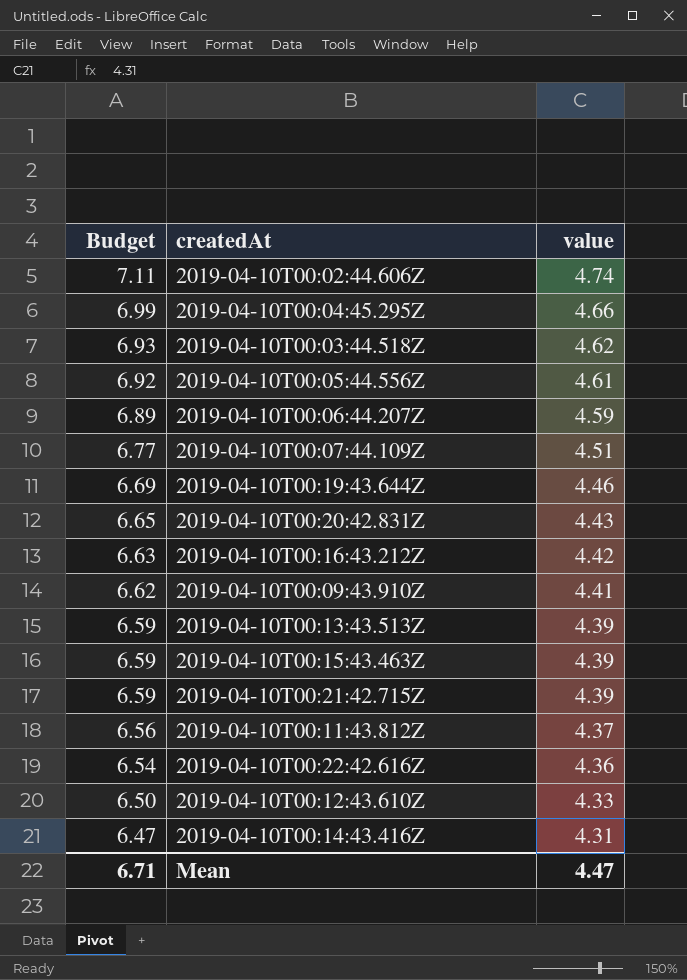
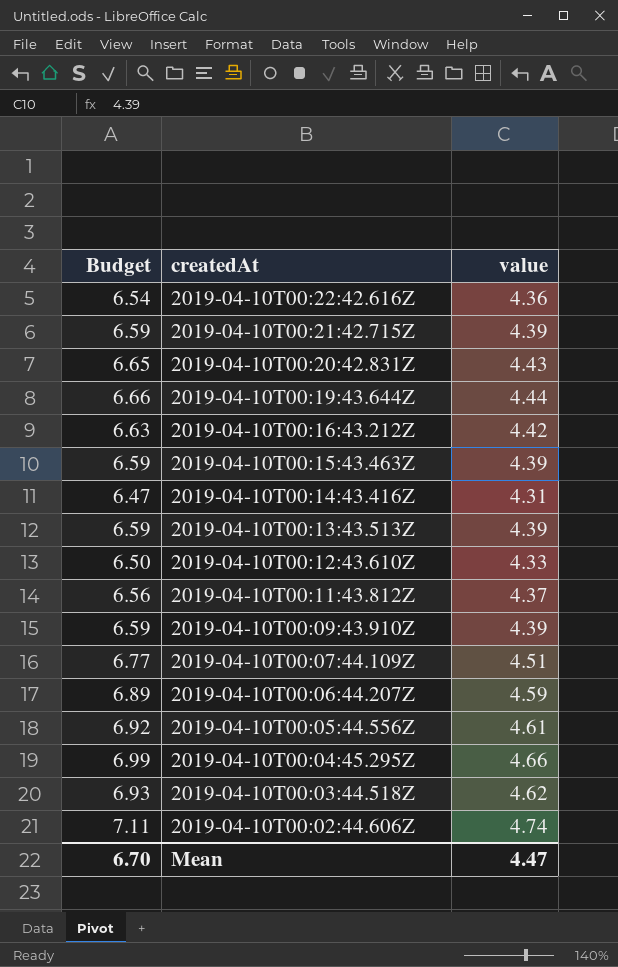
row order: Budget descending -> createdAt descending
2019-04-10T00:19:43.644Z | Budget: 6.69 -> 6.66
2019-04-10T00:19:43.644Z | value: 4.46 -> 4.44
2019-04-10T00:09:43.910Z | Budget: 6.62 -> 6.59
2019-04-10T00:09:43.910Z | value: 4.41 -> 4.39
Mean | Budget: 6.71 -> 6.70

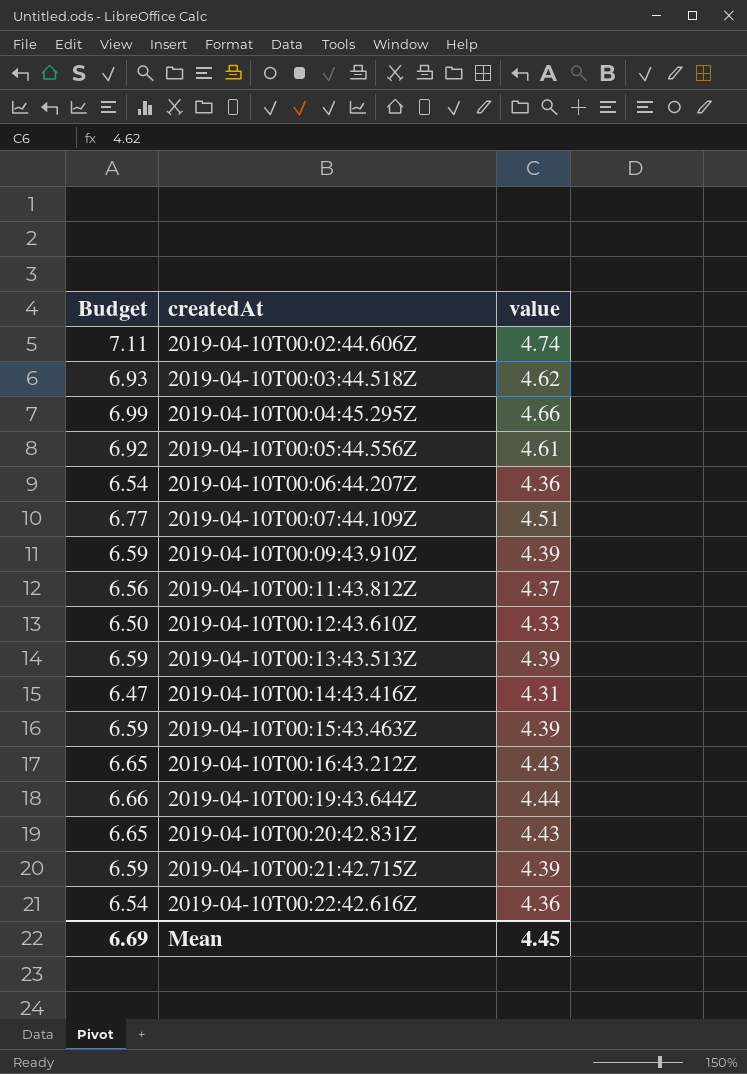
row order: createdAt descending -> createdAt ascending
2019-04-10T00:06:44.207Z | Budget: 6.89 -> 6.54
2019-04-10T00:06:44.207Z | value: 4.59 -> 4.36
2019-04-10T00:16:43.212Z | Budget: 6.63 -> 6.65
2019-04-10T00:16:43.212Z | value: 4.42 -> 4.43
Mean | Budget: 6.70 -> 6.69
Mean | value: 4.47 -> 4.45

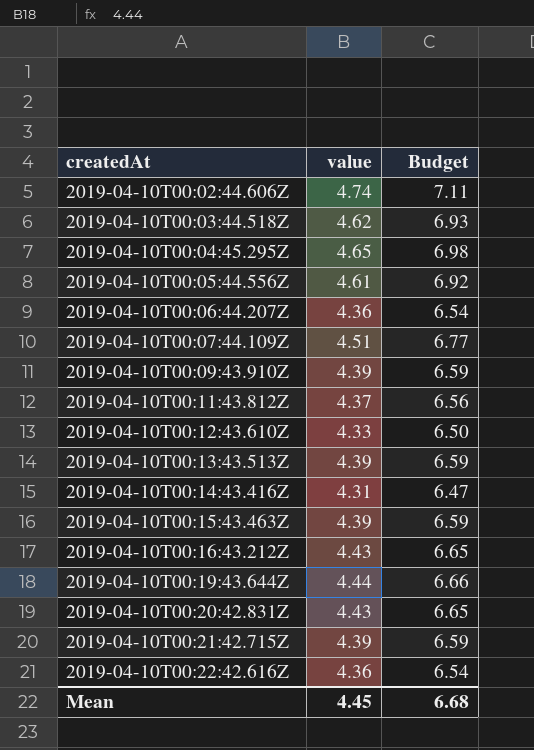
column Budget | position: 1 -> 3
2019-04-10T00:04:45.295Z | value: 4.66 -> 4.65
2019-04-10T00:04:45.295Z | Budget: 6.99 -> 6.98
Mean | Budget: 6.69 -> 6.68

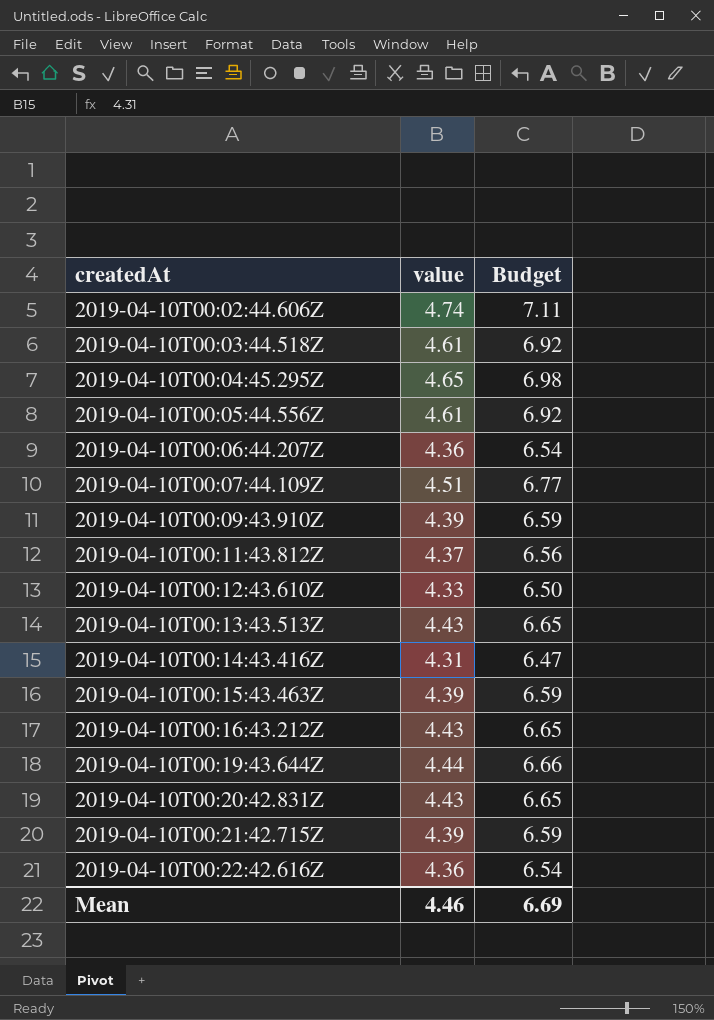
2019-04-10T00:03:44.518Z | value: 4.62 -> 4.61
2019-04-10T00:03:44.518Z | Budget: 6.93 -> 6.92
2019-04-10T00:13:43.513Z | value: 4.39 -> 4.43
2019-04-10T00:13:43.513Z | Budget: 6.59 -> 6.65
Mean | value: 4.45 -> 4.46
Mean | Budget: 6.68 -> 6.69

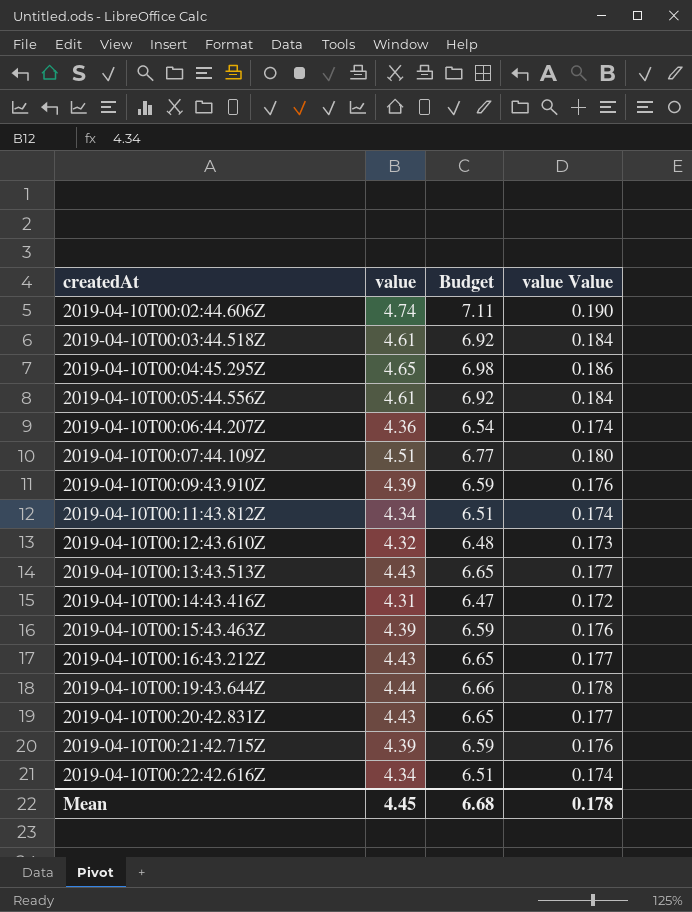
column value Value | formula: none -> [value] * 0.04
2019-04-10T00:11:43.812Z | value: 4.37 -> 4.34
2019-04-10T00:11:43.812Z | Budget: 6.56 -> 6.51
2019-04-10T00:12:43.610Z | value: 4.33 -> 4.32
2019-04-10T00:12:43.610Z | Budget: 6.50 -> 6.48
2019-04-10T00:22:42.616Z | value: 4.36 -> 4.34
2019-04-10T00:22:42.616Z | Budget: 6.54 -> 6.51
Mean | value: 4.46 -> 4.45
Mean | Budget: 6.69 -> 6.68

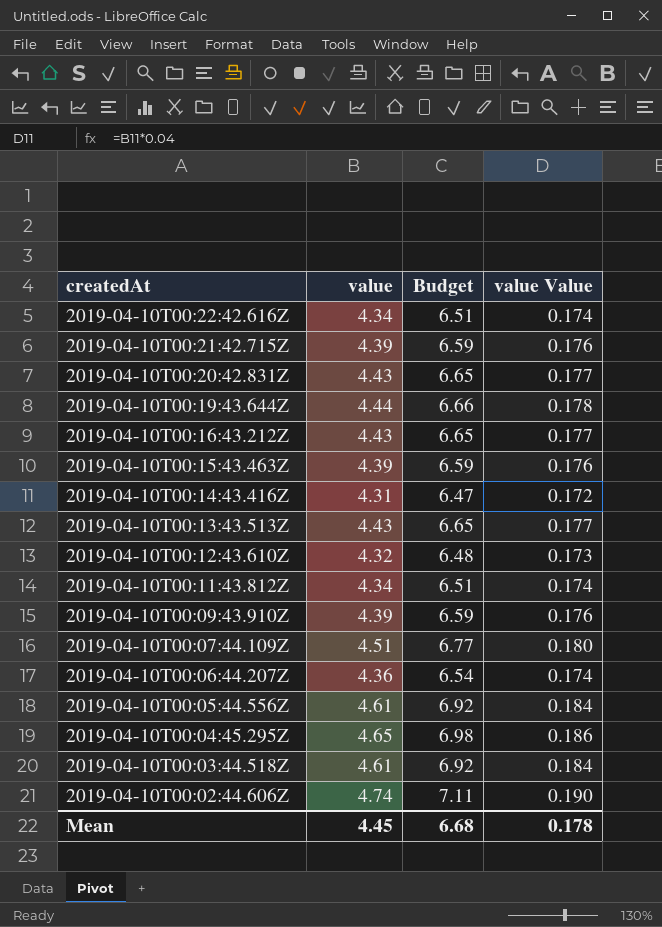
row order: createdAt ascending -> createdAt descending

